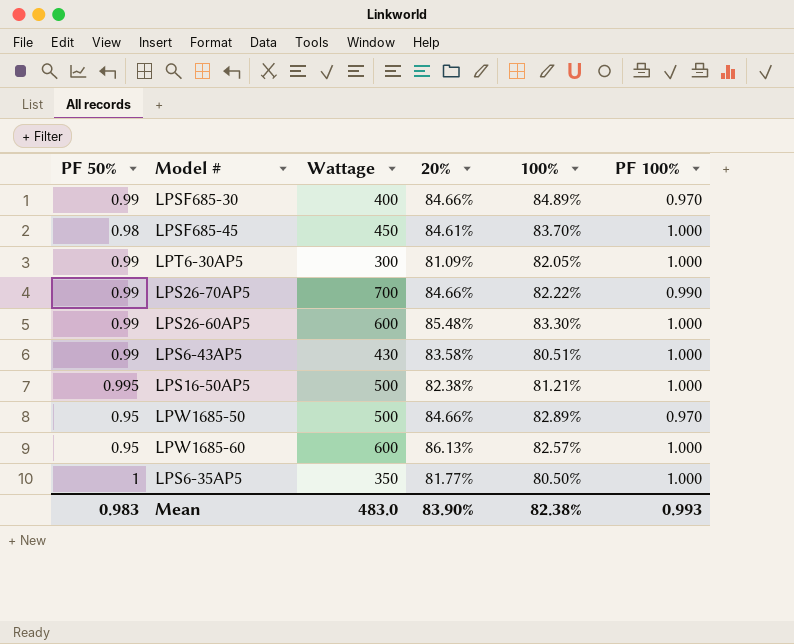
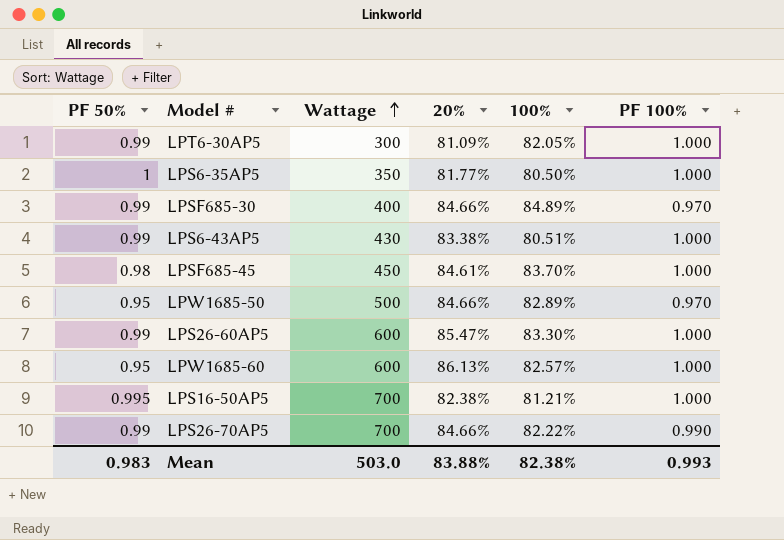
row order: none -> Wattage ascending
LPS6-43AP5 | 20%: 83.58% -> 83.38%
LPS26-60AP5 | 20%: 85.48% -> 85.47%
LPS16-50AP5 | Wattage: 500 -> 700
Mean | Wattage: 483.0 -> 503.0
Mean | 20%: 83.90% -> 83.88%

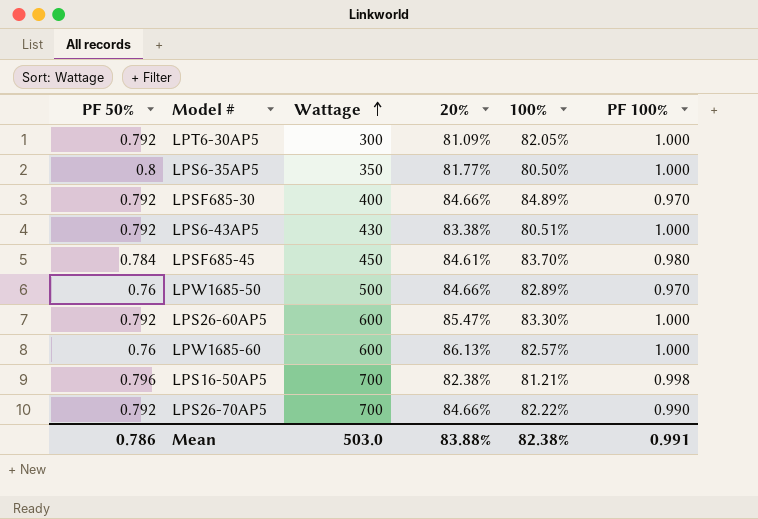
LPT6-30AP5 | PF 50%: 0.99 -> 0.792
LPS6-35AP5 | PF 50%: 1 -> 0.8
LPSF685-30 | PF 50%: 0.99 -> 0.792
LPS6-43AP5 | PF 50%: 0.99 -> 0.792
LPSF685-45 | PF 50%: 0.98 -> 0.784
LPSF685-45 | PF 100%: 1.000 -> 0.980
LPW1685-50 | PF 50%: 0.95 -> 0.76
LPS26-60AP5 | PF 50%: 0.99 -> 0.792
LPW1685-60 | PF 50%: 0.95 -> 0.76
LPS16-50AP5 | PF 50%: 0.995 -> 0.796
LPS16-50AP5 | PF 100%: 1.000 -> 0.998
LPS26-70AP5 | PF 50%: 0.99 -> 0.792
Mean | PF 50%: 0.983 -> 0.786
Mean | PF 100%: 0.993 -> 0.991

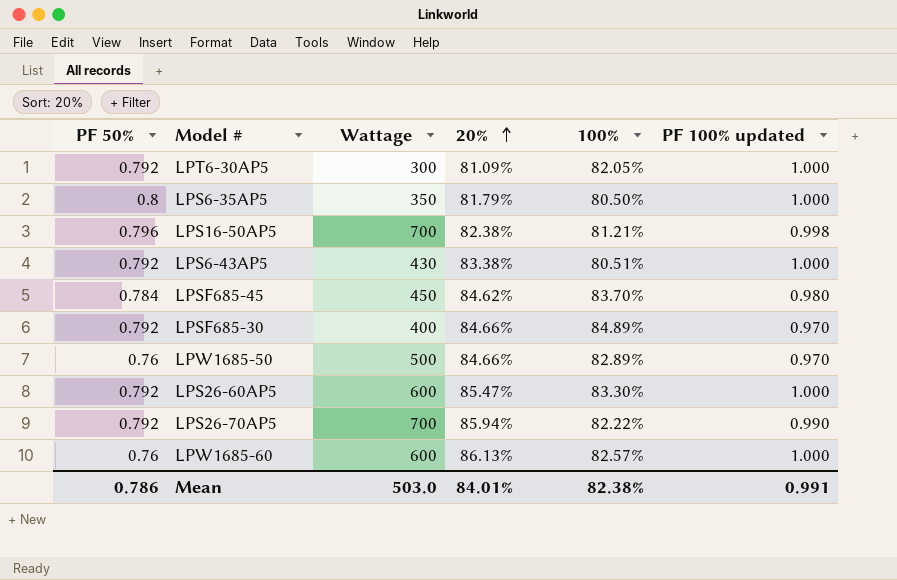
row order: Wattage ascending -> 20% ascending
column name: PF 100% -> PF 100% updated
LPS6-35AP5 | 20%: 81.77% -> 81.79%
LPSF685-45 | 20%: 84.61% -> 84.62%
LPS26-70AP5 | 20%: 84.66% -> 85.94%
Mean | 20%: 83.88% -> 84.01%

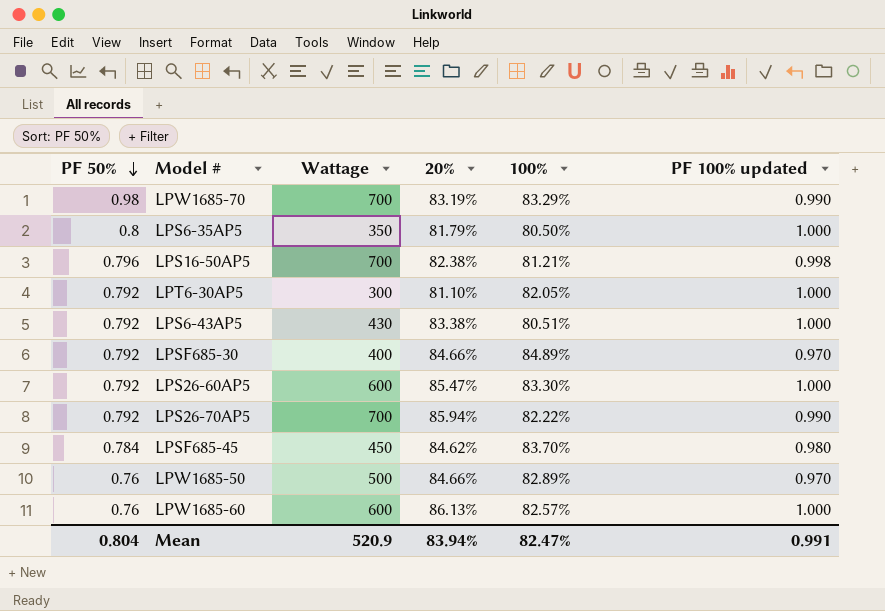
row order: 20% ascending -> PF 50% descending
row LPW1685-70: none -> 0.98 | 700 | 83.19% | 83.29% | 0.990
LPT6-30AP5 | 20%: 81.09% -> 81.10%
Mean | PF 50%: 0.786 -> 0.804
Mean | Wattage: 503.0 -> 520.9
Mean | 20%: 84.01% -> 83.94%
Mean | 100%: 82.38% -> 82.47%

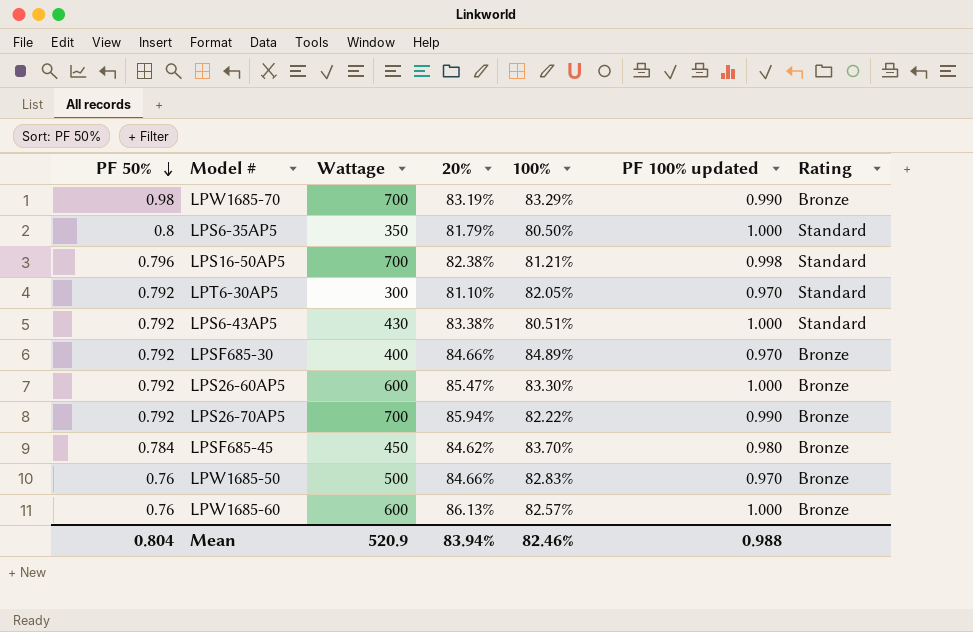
column Rating | position: none -> 7
LPT6-30AP5 | PF 100% updated: 1.000 -> 0.970
LPW1685-50 | 100%: 82.89% -> 82.83%
Mean | 100%: 82.47% -> 82.46%
Mean | PF 100% updated: 0.991 -> 0.988

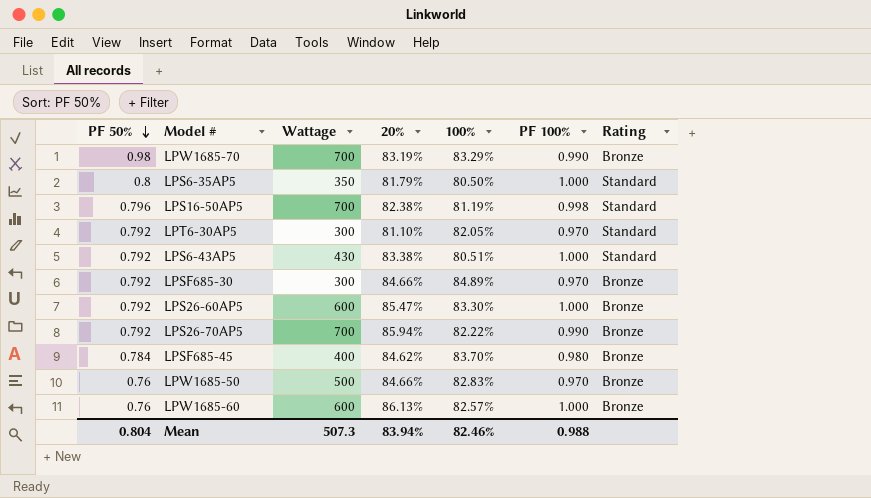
column name: PF 100% updated -> PF 100%
LPS16-50AP5 | 100%: 81.21% -> 81.19%
LPSF685-30 | Wattage: 400 -> 300
LPSF685-45 | Wattage: 450 -> 400
Mean | Wattage: 520.9 -> 507.3

